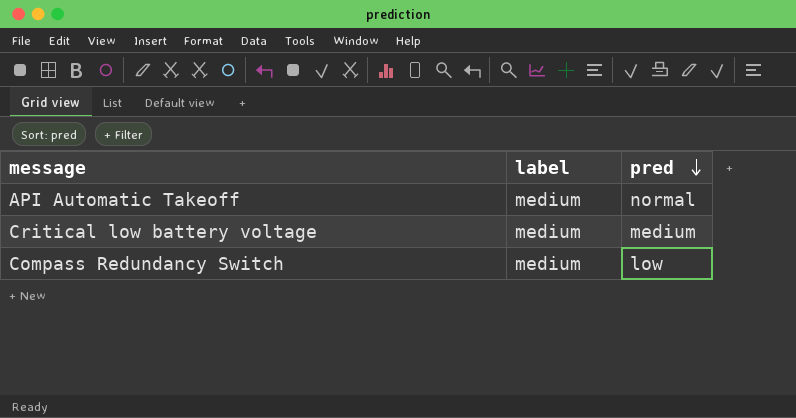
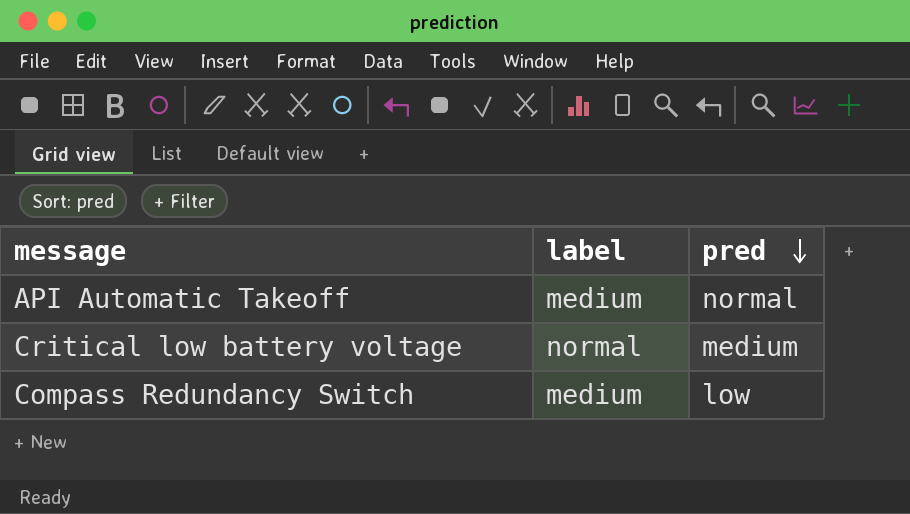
Critical low battery voltage | label: medium -> normal

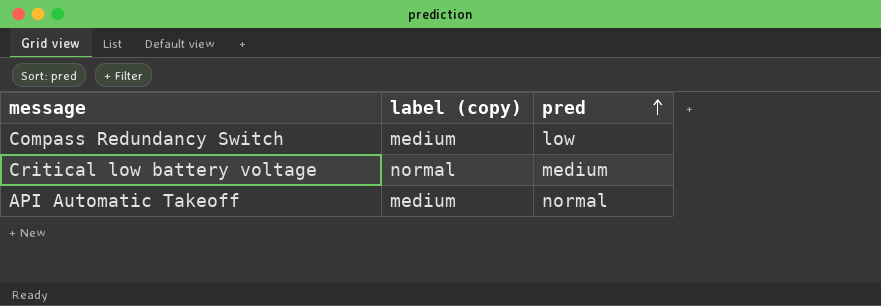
row order: pred descending -> pred ascending
column name: label -> label (copy)

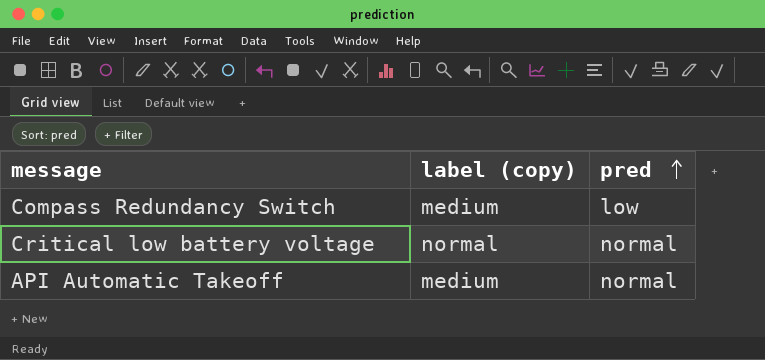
Critical low battery voltage | pred: medium -> normal

